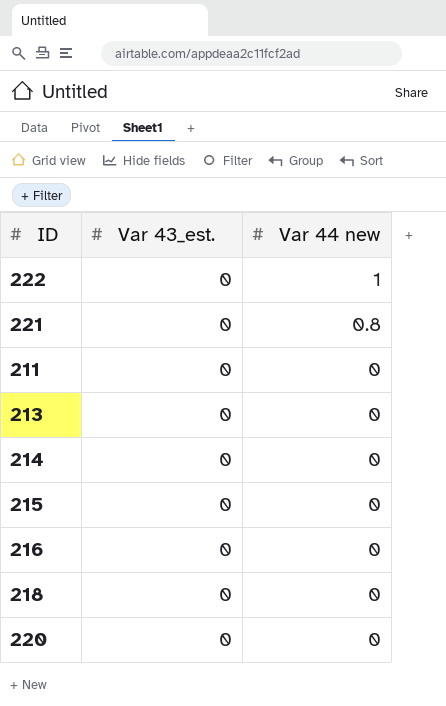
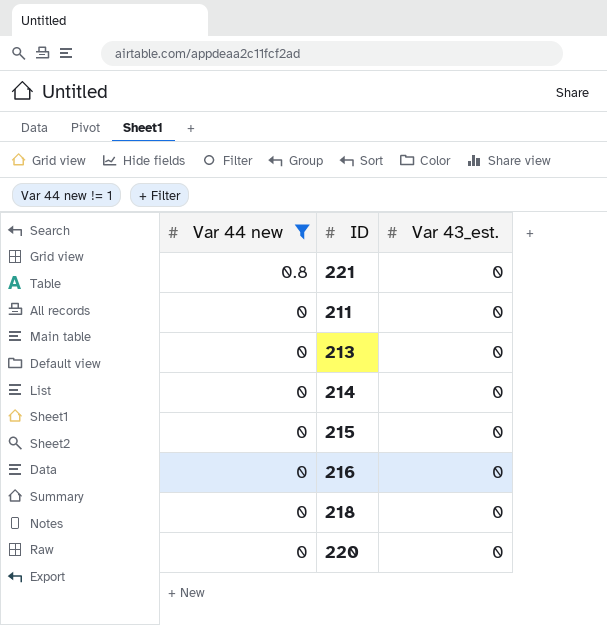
filter: none -> Var 44 new != 1
column Var 44 new | position: 3 -> 1

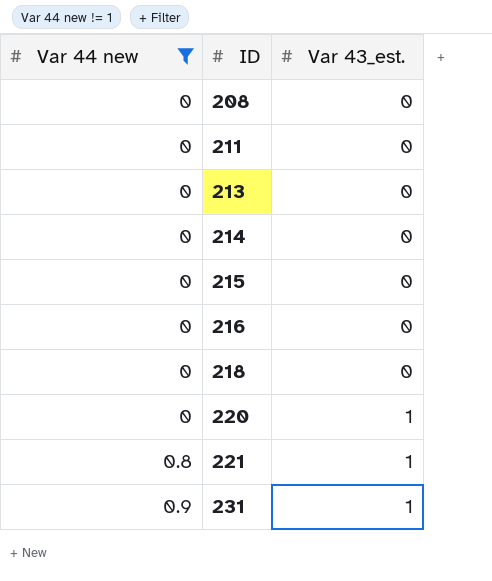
row order: Var 44 new descending -> Var 44 new ascending
row 208: none -> 0 | 0
220 | Var 43_est.: 0 -> 1
221 | Var 43_est.: 0 -> 1
row 231: none -> 0.9 | 1

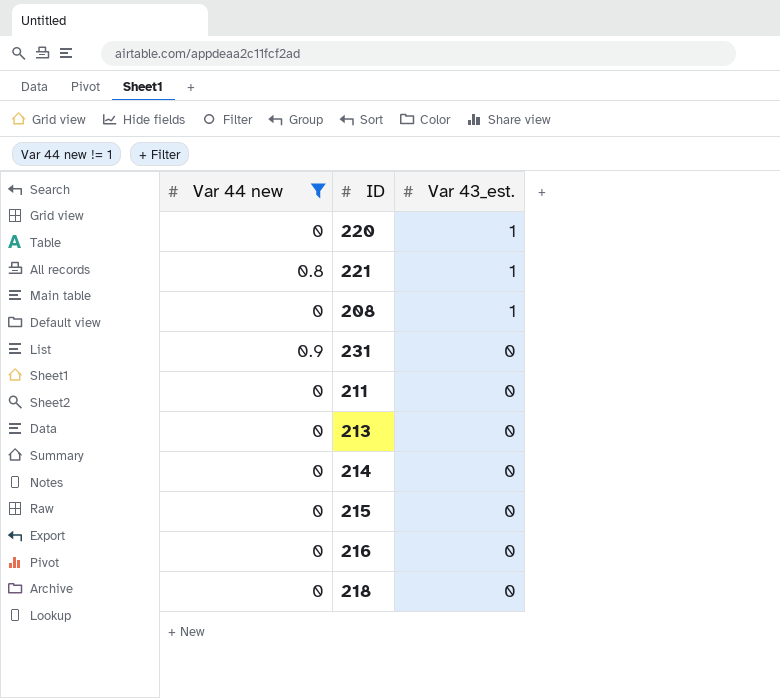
row order: Var 44 new ascending -> Var 43_est. descending
208 | Var 43_est.: 0 -> 1
231 | Var 43_est.: 1 -> 0

